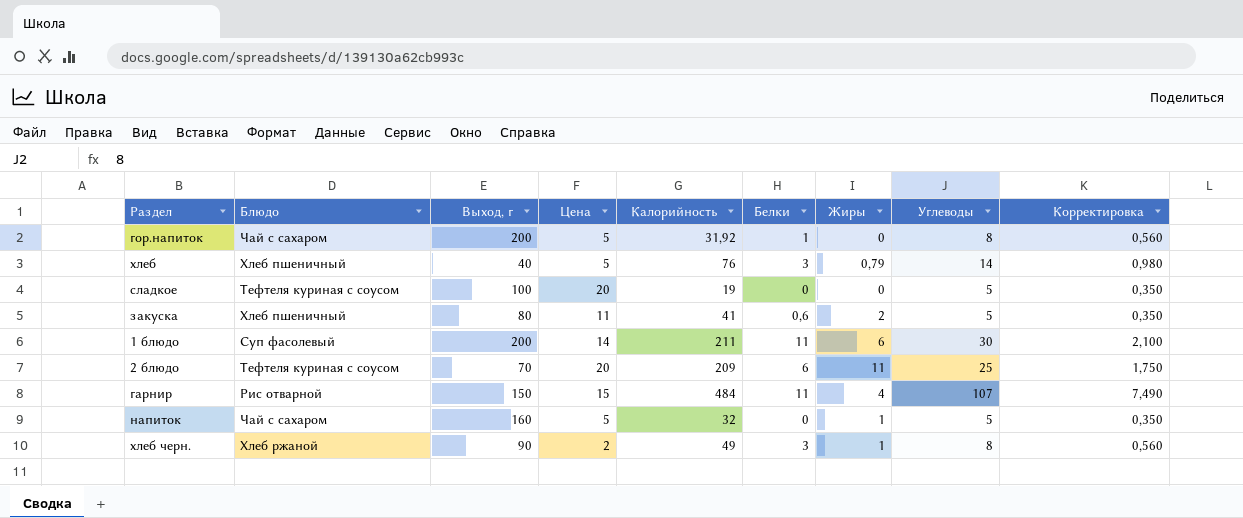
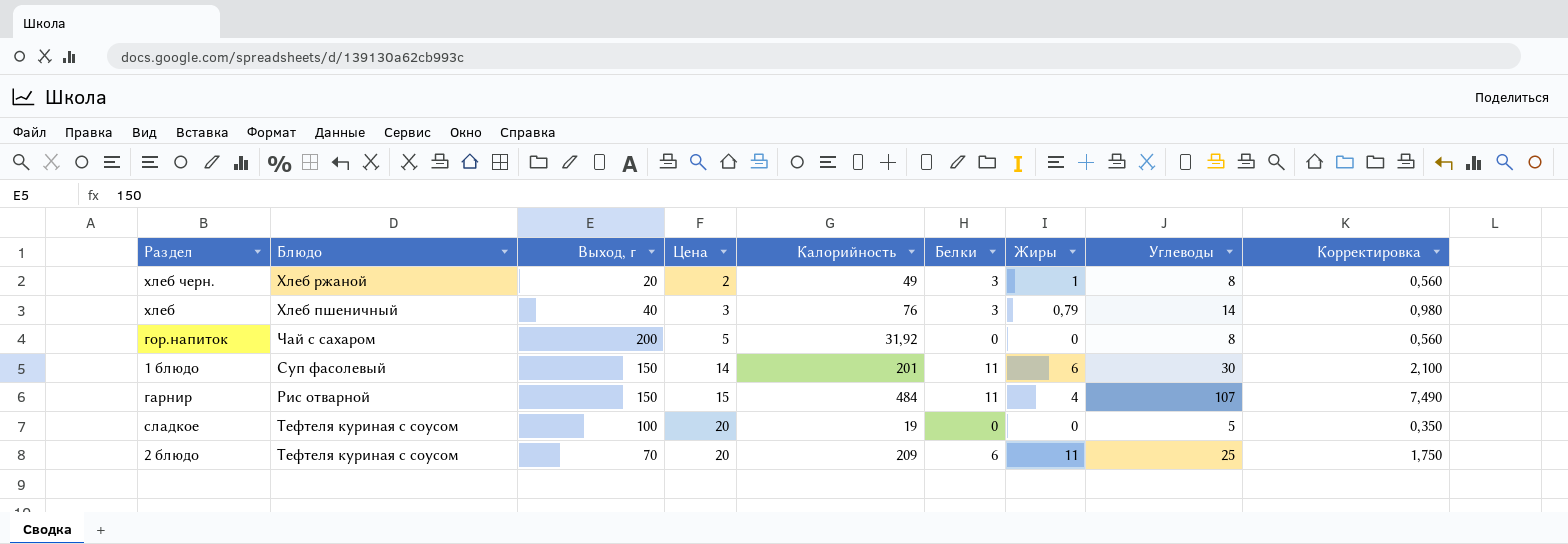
row order: none -> Цена ascending
row закуска: Хлеб пшеничный | 80 | 11 | 41 | 0,6 | 2 | 5 | 0,350 -> none
row напиток: Чай с сахаром | 160 | 5 | 32 | 0 | 1 | 5 | 0,350 -> none
хлеб черн. | Выход, г: 90 -> 20
хлеб | Цена: 5 -> 3
гор.напиток | Белки: 1 -> 0
1 блюдо | Выход, г: 200 -> 150
1 блюдо | Калорийность: 211 -> 201

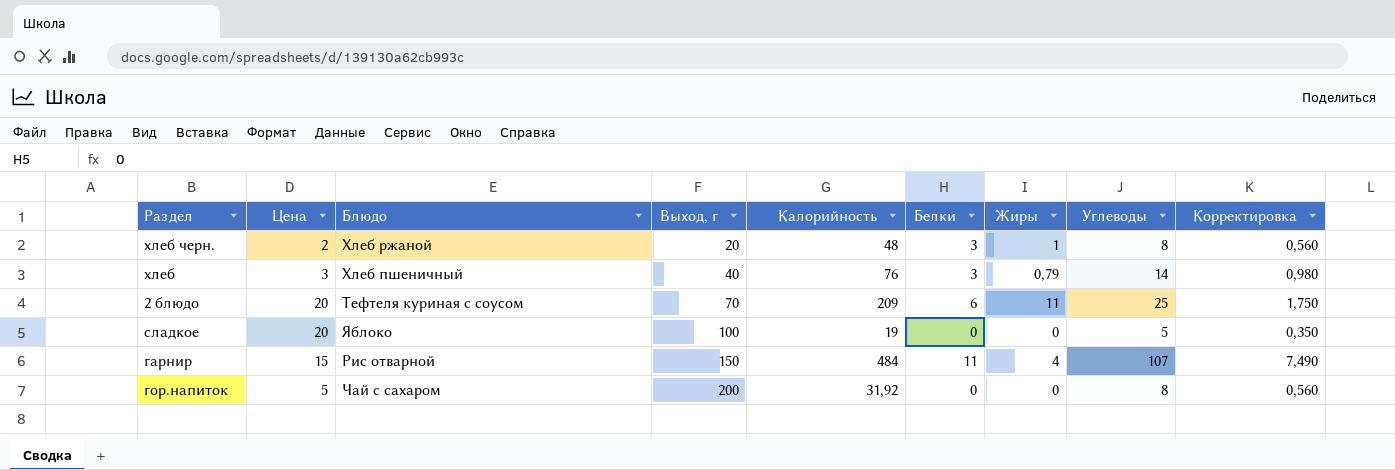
row order: Цена ascending -> Выход, г ascending
column Цена | position: 4 -> 2
row 1 блюдо: Суп фасолевый | 150 | 14 | 201 | 11 | 6 | 30 | 2,100 -> none
хлеб черн. | Калорийность: 49 -> 48
сладкое | Блюдо: Тефтеля куриная с соусом -> Яблоко

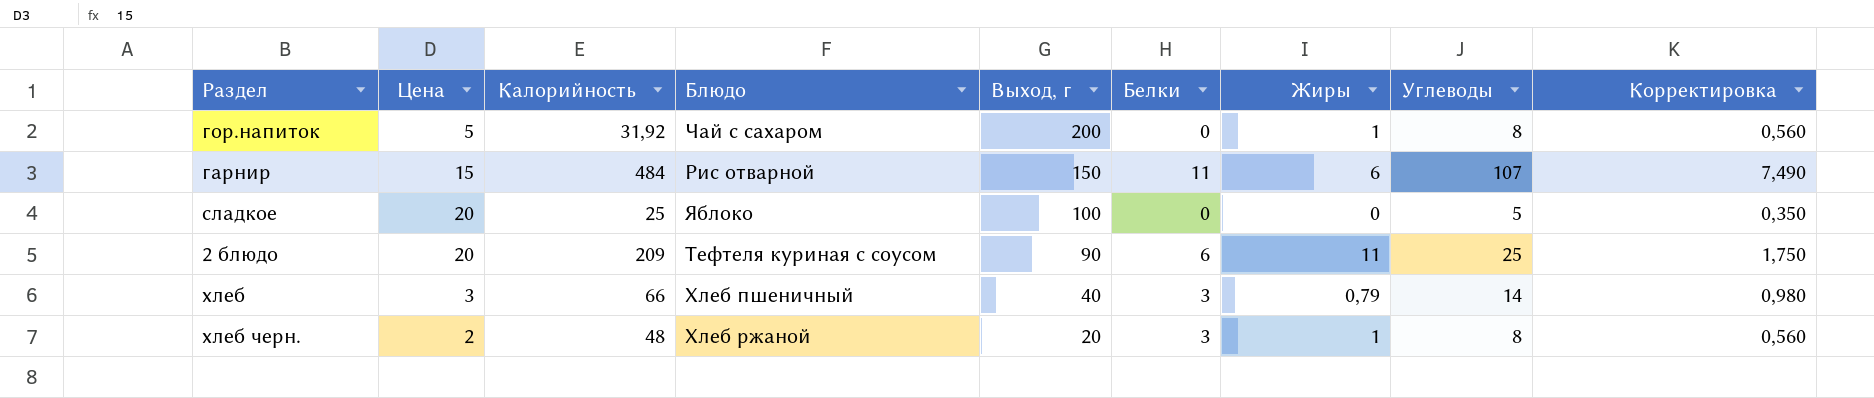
row order: Выход, г ascending -> Выход, г descending
column Калорийность | position: 5 -> 3
гор.напиток | Жиры: 0 -> 1
гарнир | Жиры: 4 -> 6
сладкое | Калорийность: 19 -> 25
2 блюдо | Выход, г: 70 -> 90
хлеб | Калорийность: 76 -> 66

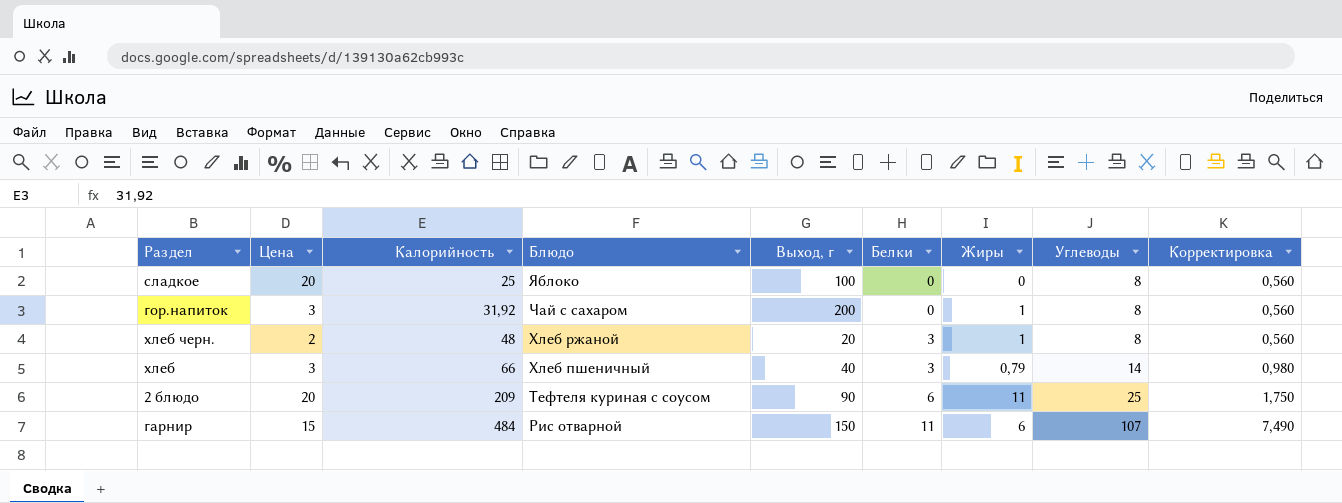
row order: Выход, г descending -> Калорийность ascending
сладкое | Углеводы: 5 -> 8
сладкое | Корректировка: 0,350 -> 0,560
гор.напиток | Цена: 5 -> 3

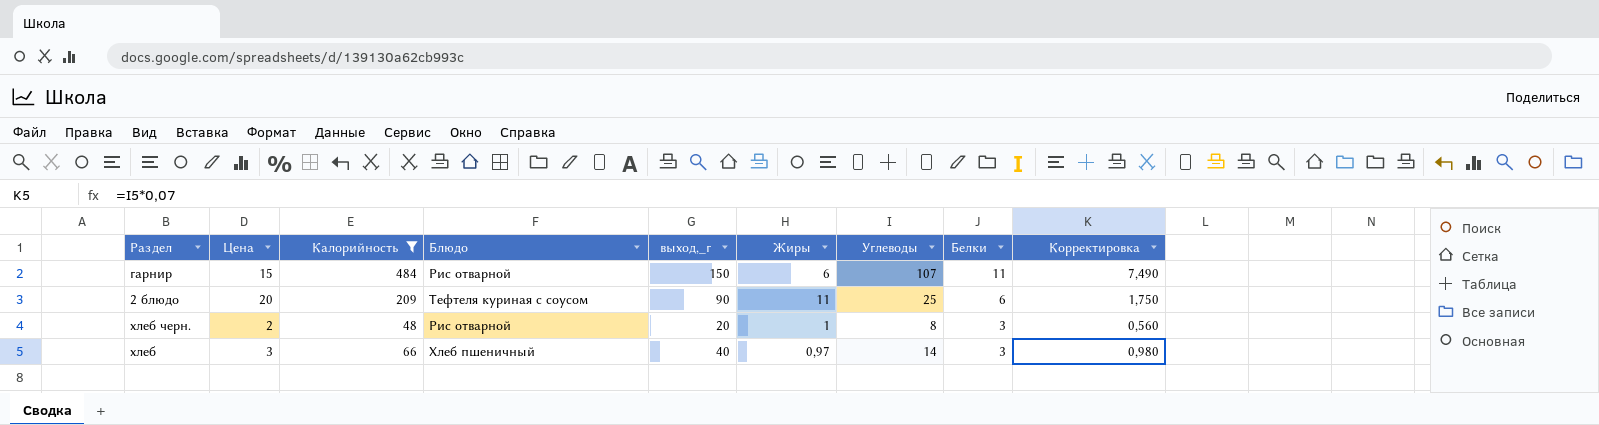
filter: none -> Калорийность >= 48
row order: Калорийность ascending -> Белки descending
column name: Выход, г -> выход,_г
column Белки | position: 6 -> 8
хлеб черн. | Блюдо: Хлеб ржаной -> Рис отварной
хлеб | Жиры: 0,79 -> 0,97

